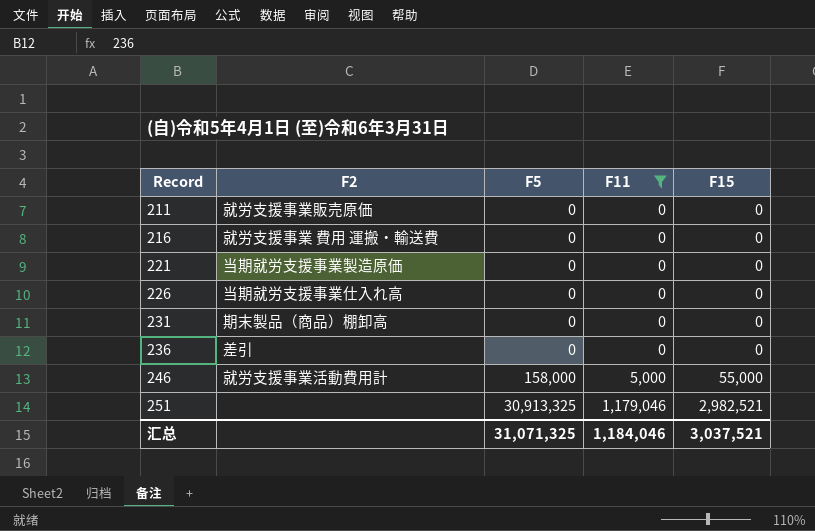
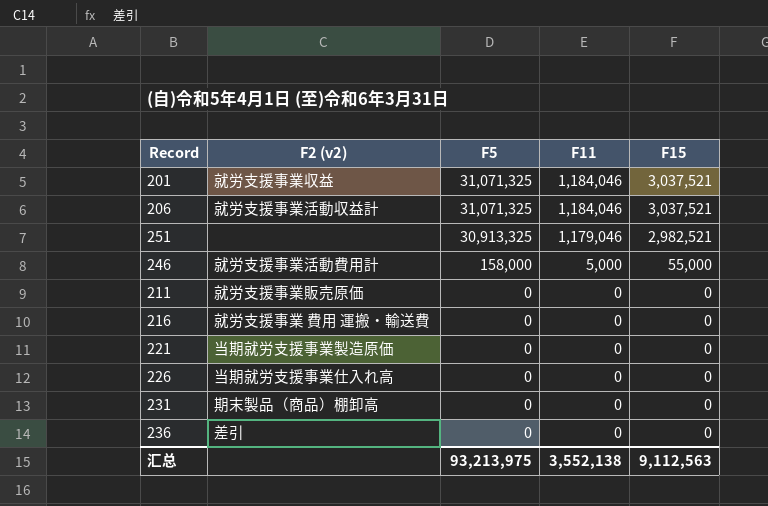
filter: F11 != 1,184,046 -> none
row order: Record ascending -> F5 descending
column name: F2 -> F2 (v2)
汇总 | F5: 31,071,325 -> 93,213,975
汇总 | F11: 1,184,046 -> 3,552,138
汇总 | F15: 3,037,521 -> 9,112,563

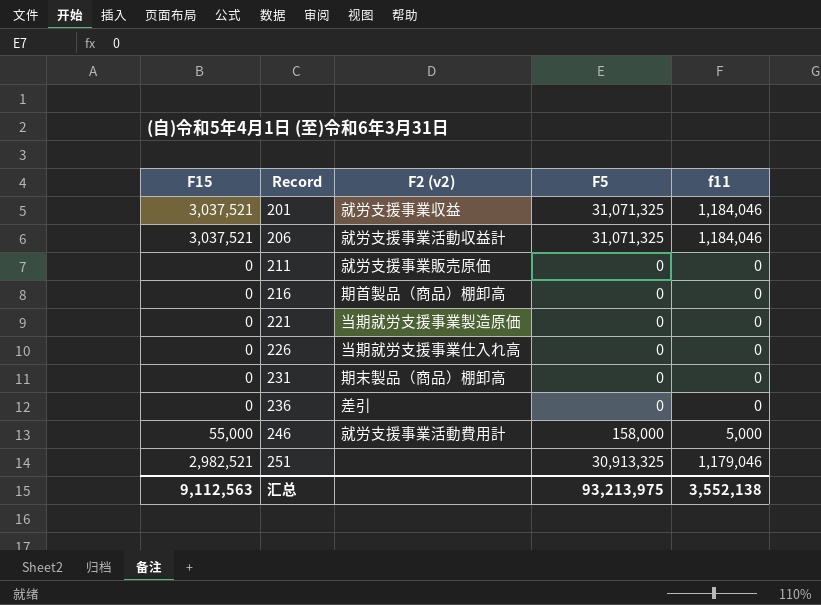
row order: F5 descending -> Record ascending
column F15 | position: 5 -> 1
column name: F11 -> f11
216 | F2 (v2): 就労支援事業 費用 運搬・輸送費 -> 期首製品（商品）棚卸高

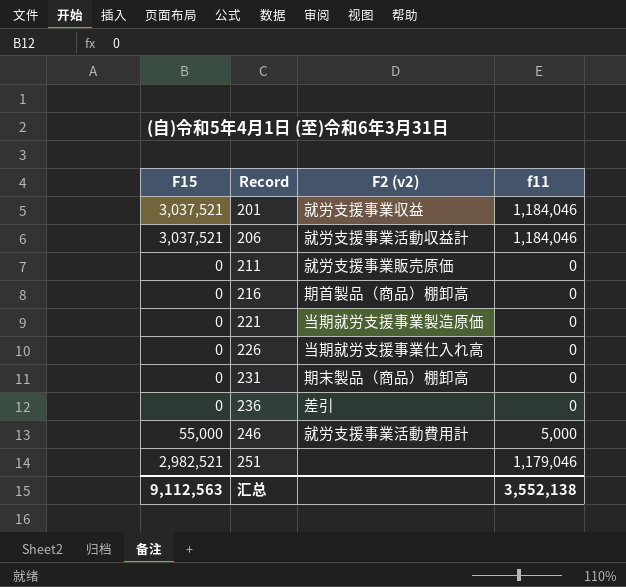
column F5 | position: 4 -> none

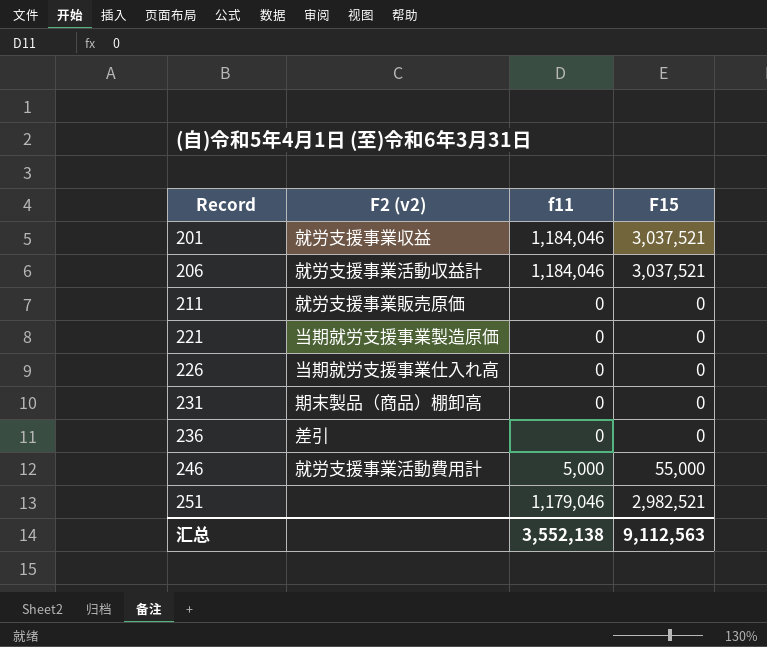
column F15 | position: 1 -> 4
row 216: 0 | 期首製品（商品）棚卸高 | 0 -> none

